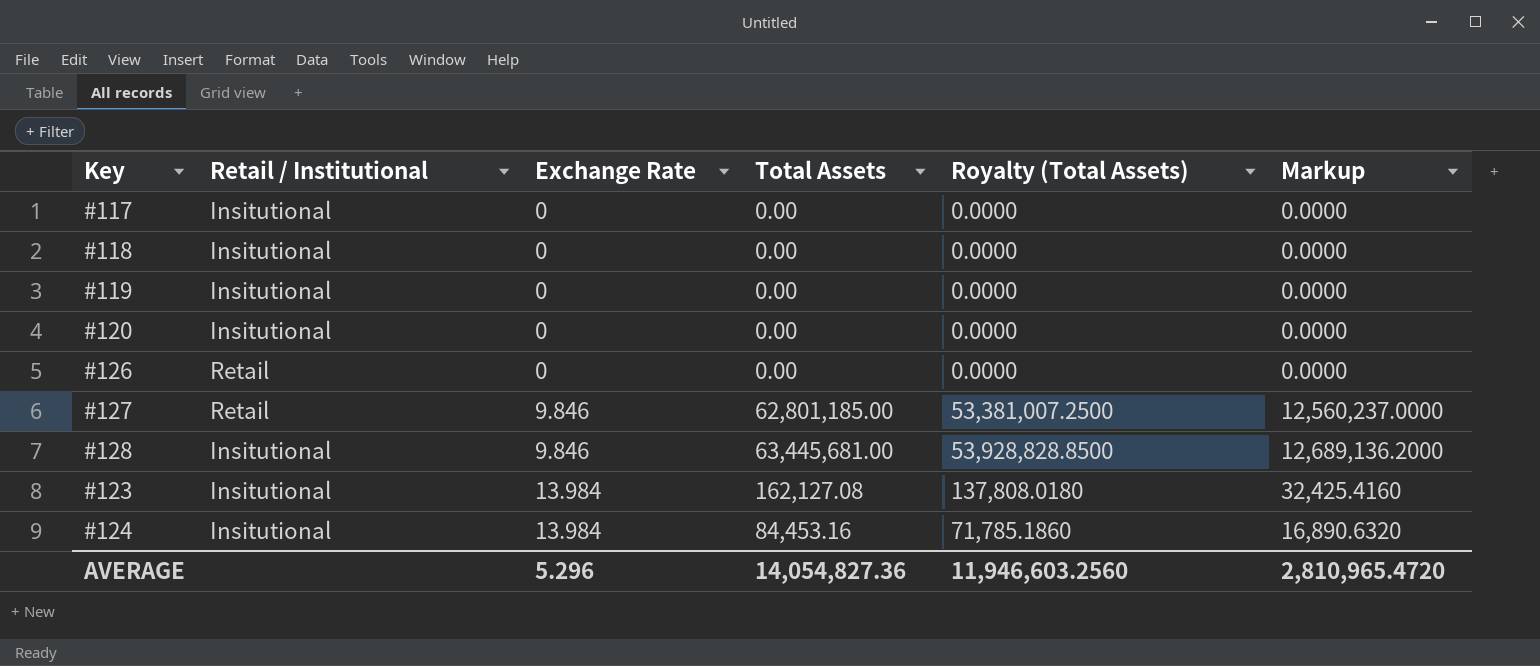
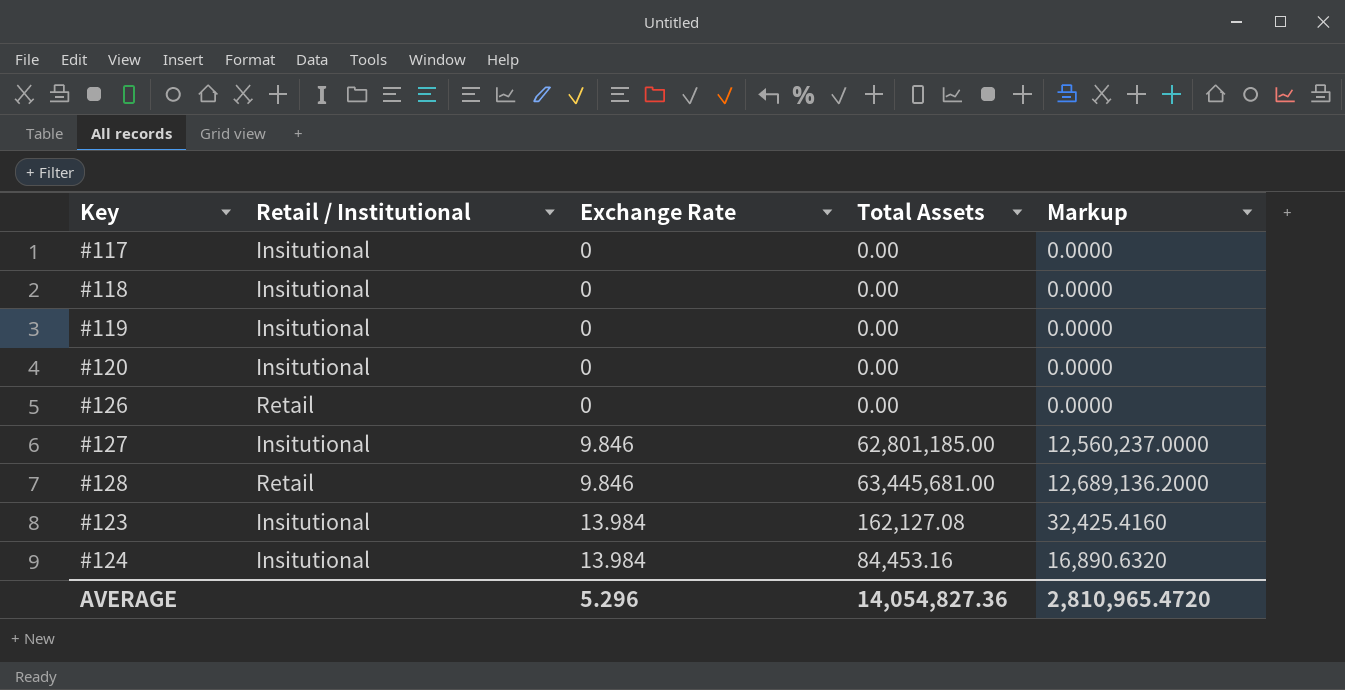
column Royalty (Total Assets) | formula: [Total Assets] * 0.85 -> none
#127 | Retail / Institutional: Retail -> Insitutional
#128 | Retail / Institutional: Insitutional -> Retail

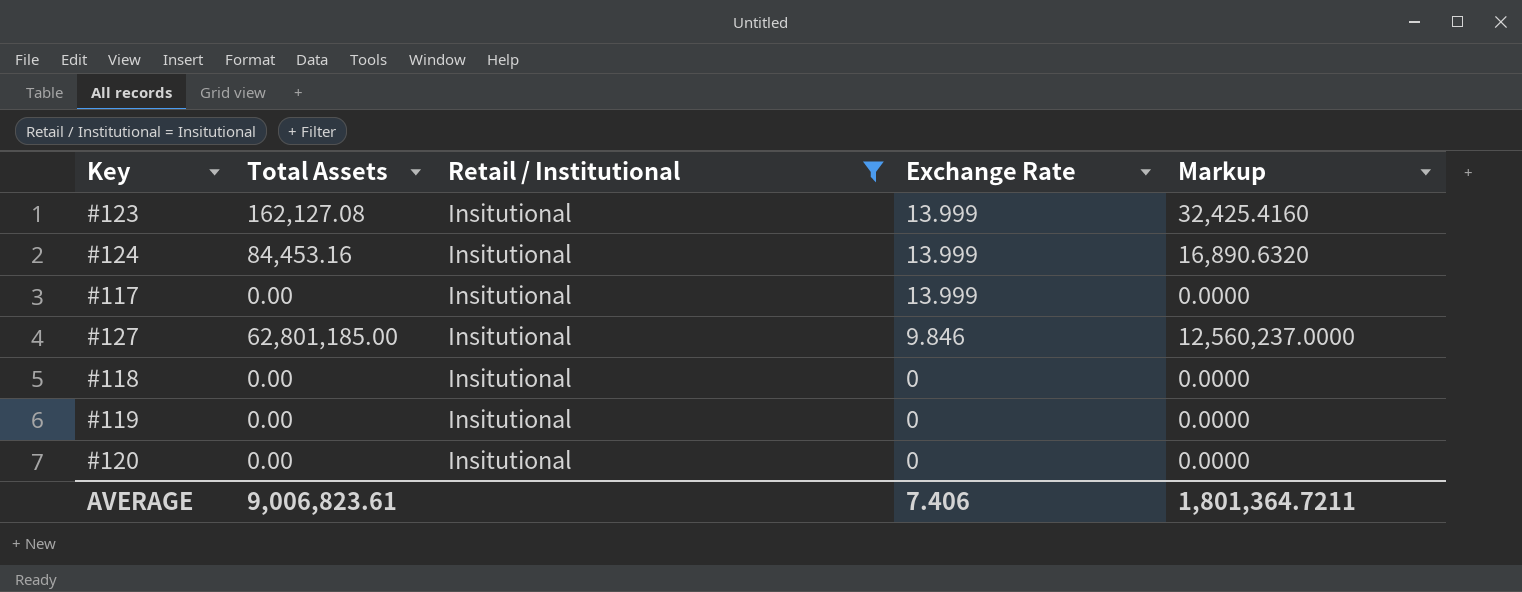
filter: none -> Retail / Institutional = Insitutional
row order: Exchange Rate ascending -> Exchange Rate descending
column Total Assets | position: 4 -> 2
#123 | Exchange Rate: 13.984 -> 13.999
#124 | Exchange Rate: 13.984 -> 13.999
#117 | Exchange Rate: 0 -> 13.999
AVERAGE | Total Assets: 14,054,827.36 -> 9,006,823.61
AVERAGE | Exchange Rate: 5.296 -> 7.406
AVERAGE | Markup: 2,810,965.4720 -> 1,801,364.7211

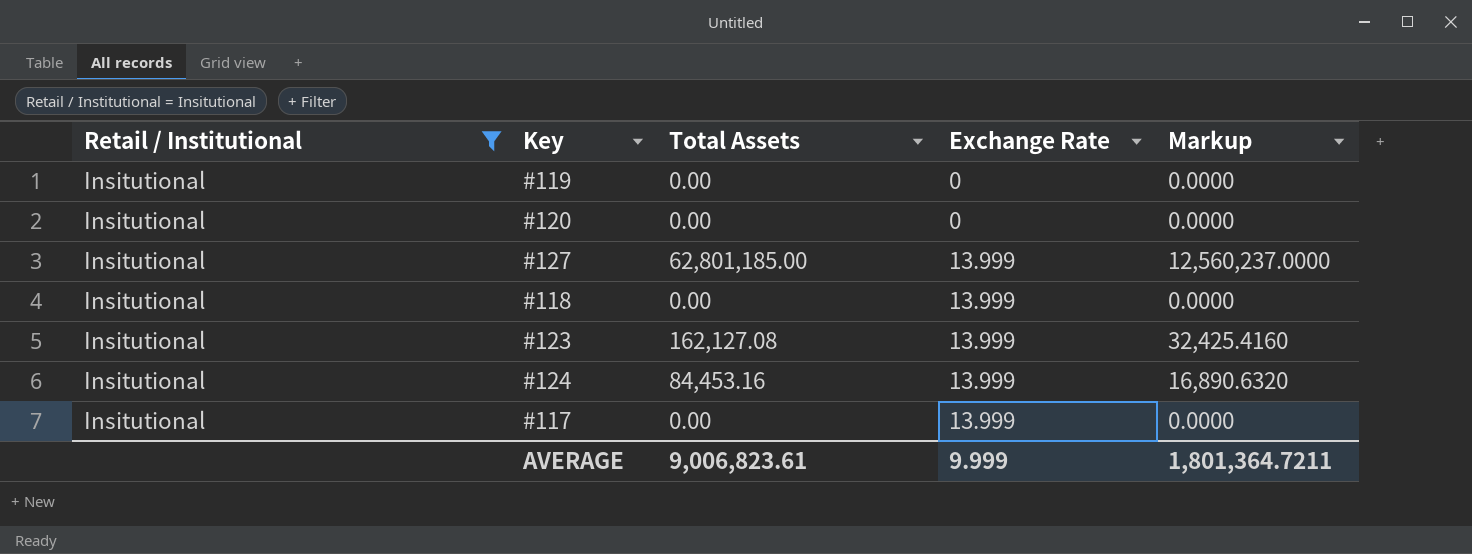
row order: Exchange Rate descending -> Exchange Rate ascending
column Retail / Institutional | position: 3 -> 1
#127 | Exchange Rate: 9.846 -> 13.999
#118 | Exchange Rate: 0 -> 13.999
AVERAGE | Exchange Rate: 7.406 -> 9.999

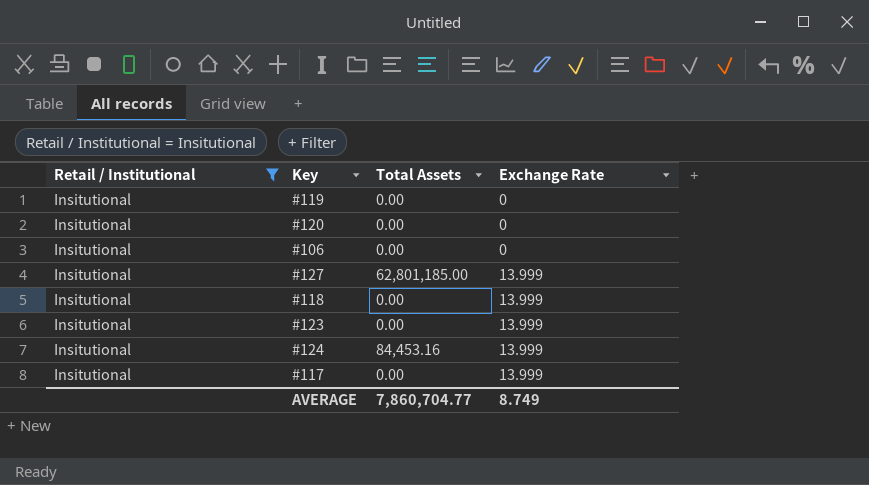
column Markup | formula: [Total Assets] * 0.2 -> none
row #106: none -> Insitutional | 0.00 | 0
#123 | Total Assets: 162,127.08 -> 0.00
AVERAGE | Total Assets: 9,006,823.61 -> 7,860,704.77
AVERAGE | Exchange Rate: 9.999 -> 8.749

